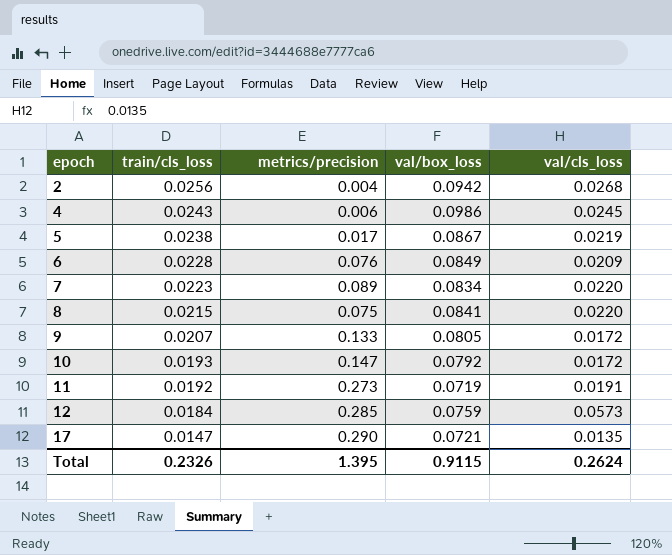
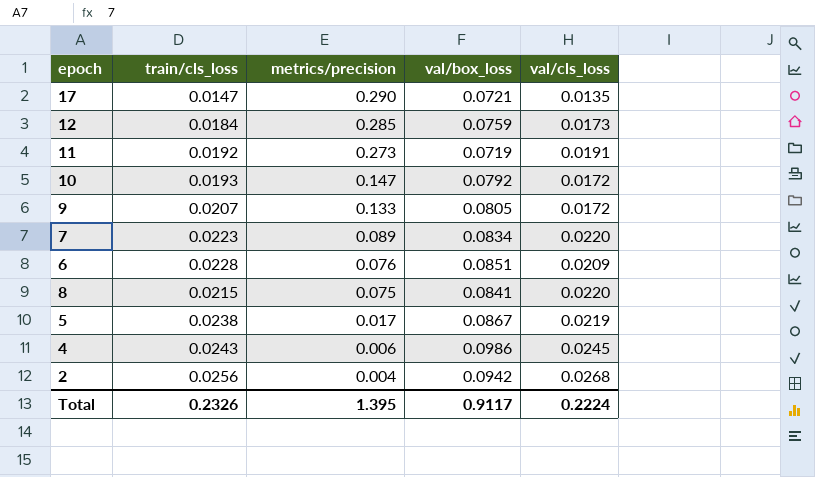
row order: epoch ascending -> metrics/precision descending
12 | val/cls_loss: 0.0573 -> 0.0173
6 | val/box_loss: 0.0849 -> 0.0851
Total | val/box_loss: 0.9115 -> 0.9117
Total | val/cls_loss: 0.2624 -> 0.2224

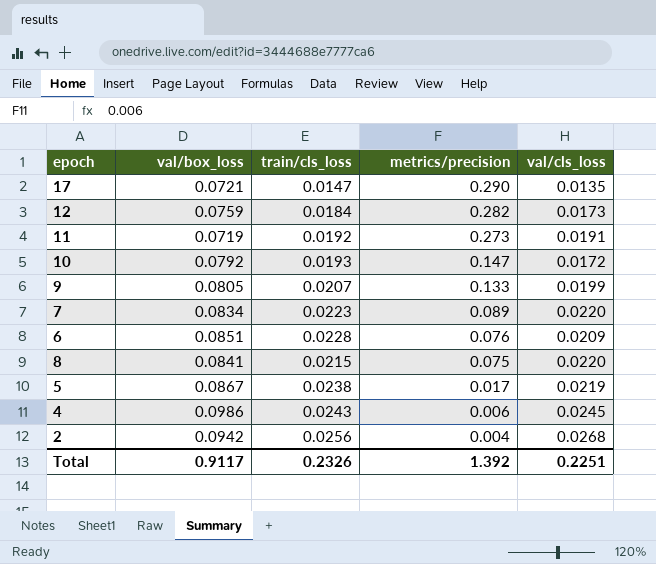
column val/box_loss | position: 4 -> 2
12 | metrics/precision: 0.285 -> 0.282
9 | val/cls_loss: 0.0172 -> 0.0199
Total | metrics/precision: 1.395 -> 1.392
Total | val/cls_loss: 0.2224 -> 0.2251

